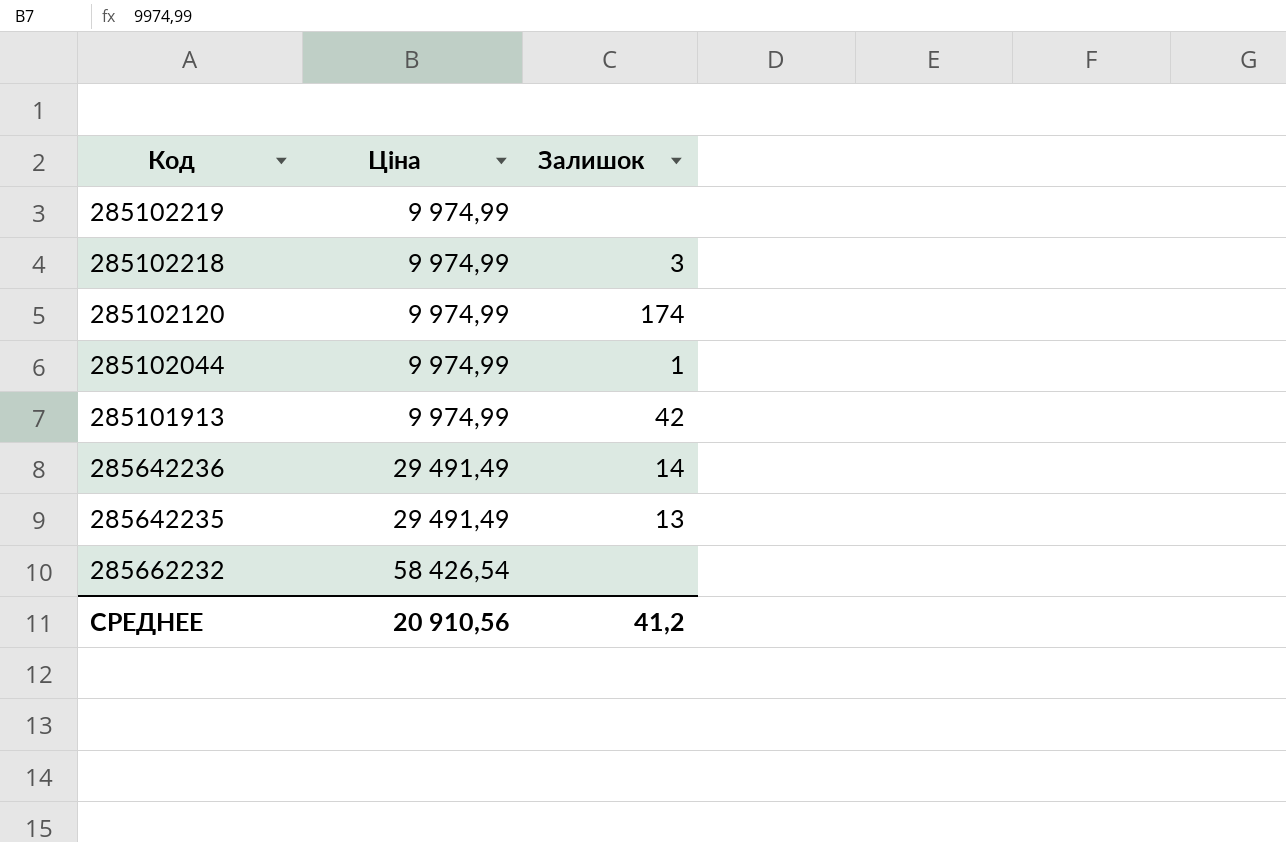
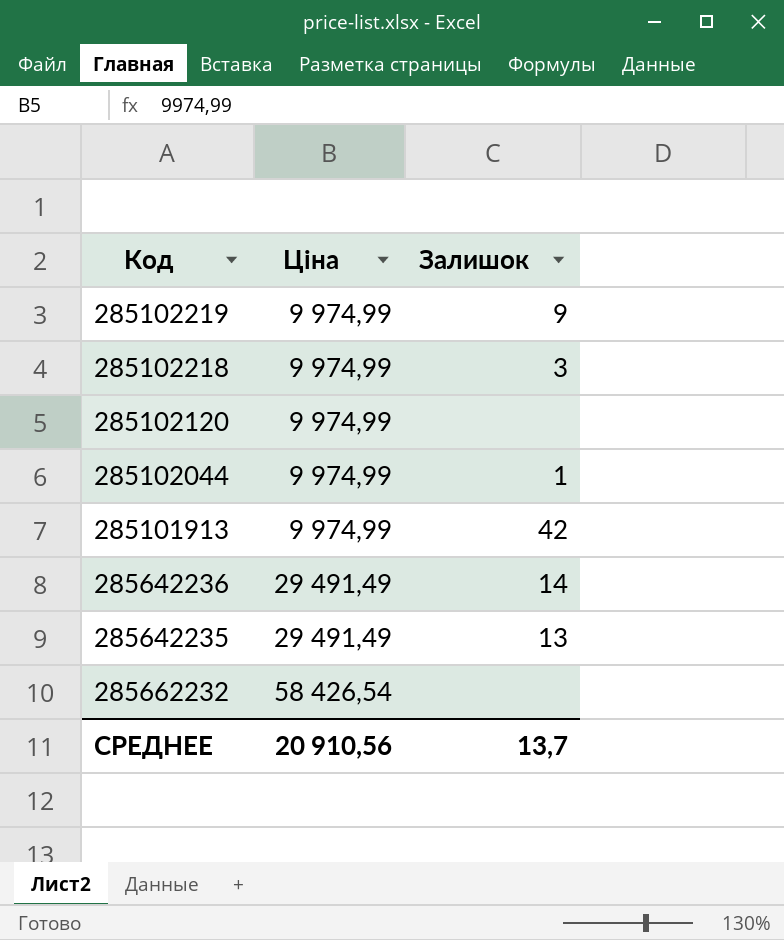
285102219 | Залишок: none -> 9
285102120 | Залишок: 174 -> none
СРЕДНЕЕ | Залишок: 41,2 -> 13,7

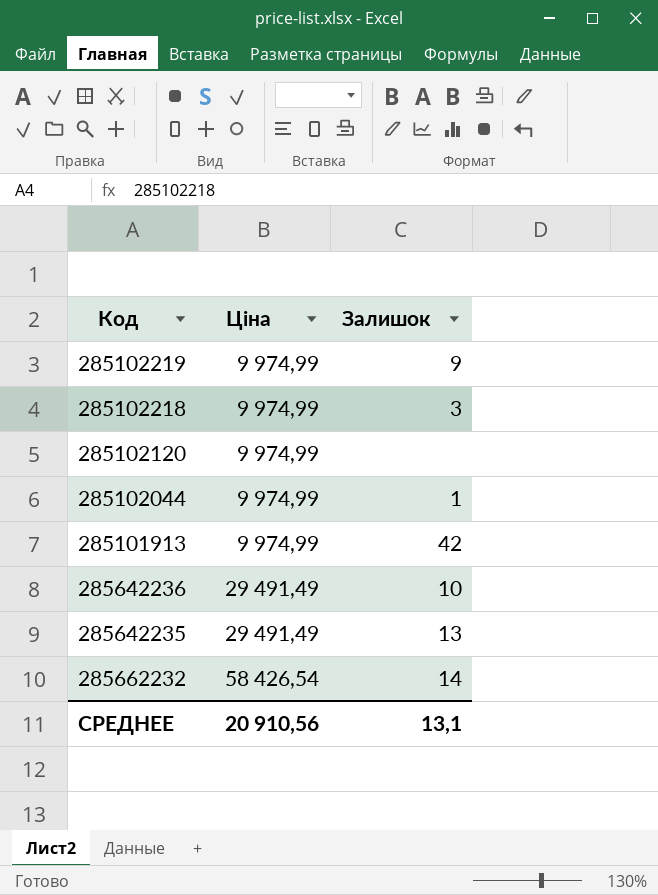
285642236 | Залишок: 14 -> 10
285662232 | Залишок: none -> 14
СРЕДНЕЕ | Залишок: 13,7 -> 13,1

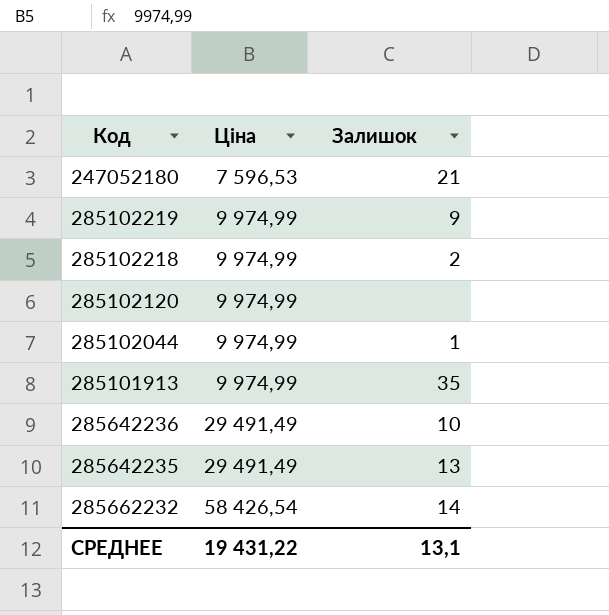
row 247052180: none -> 7 596,53 | 21
285102218 | Залишок: 3 -> 2
285101913 | Залишок: 42 -> 35
СРЕДНЕЕ | Ціна: 20 910,56 -> 19 431,22

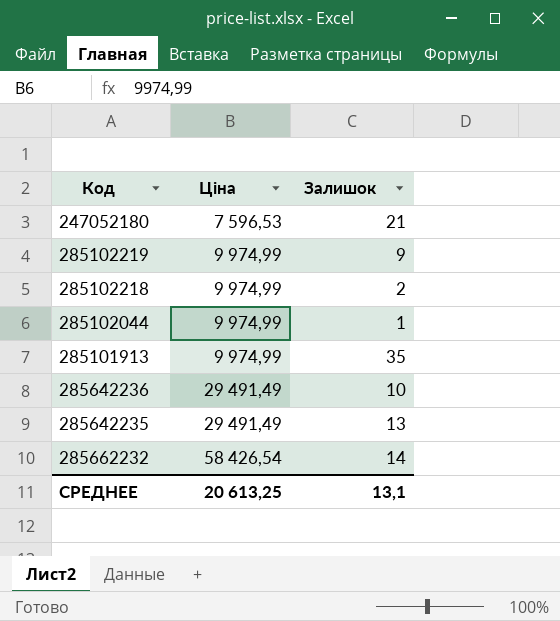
row 285102120: 9 974,99 | none -> none
СРЕДНЕЕ | Ціна: 19 431,22 -> 20 613,25

